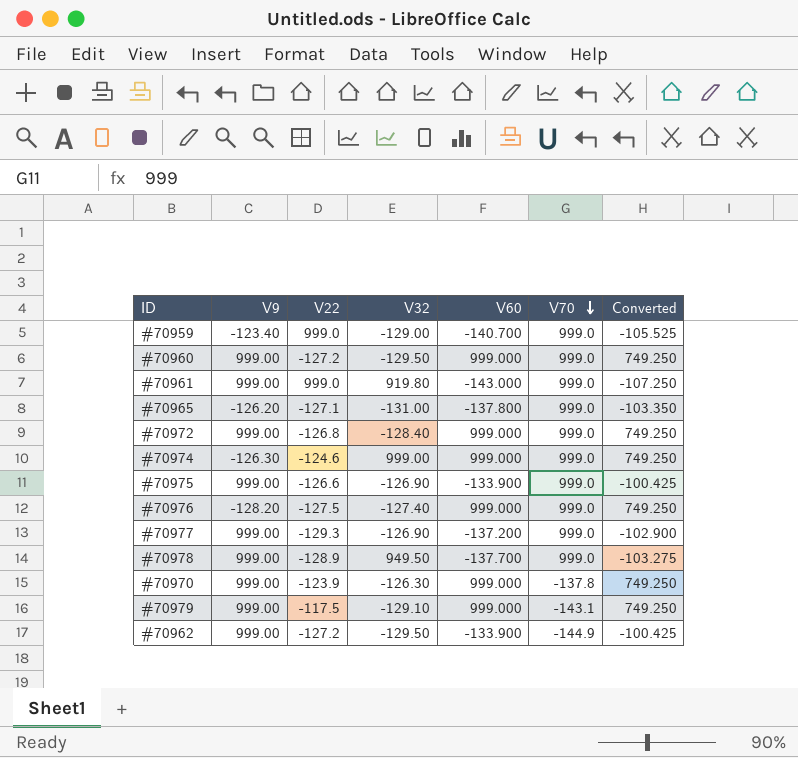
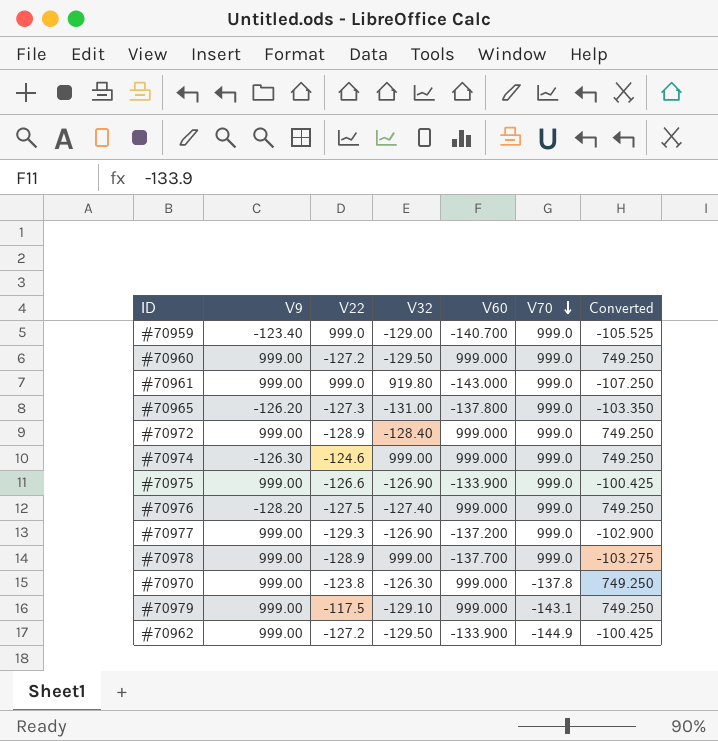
#70965 | V22: -127.1 -> -127.3
#70972 | V22: -126.8 -> -128.9
#70978 | V32: 949.50 -> 999.00
#70970 | V22: -123.9 -> -123.8

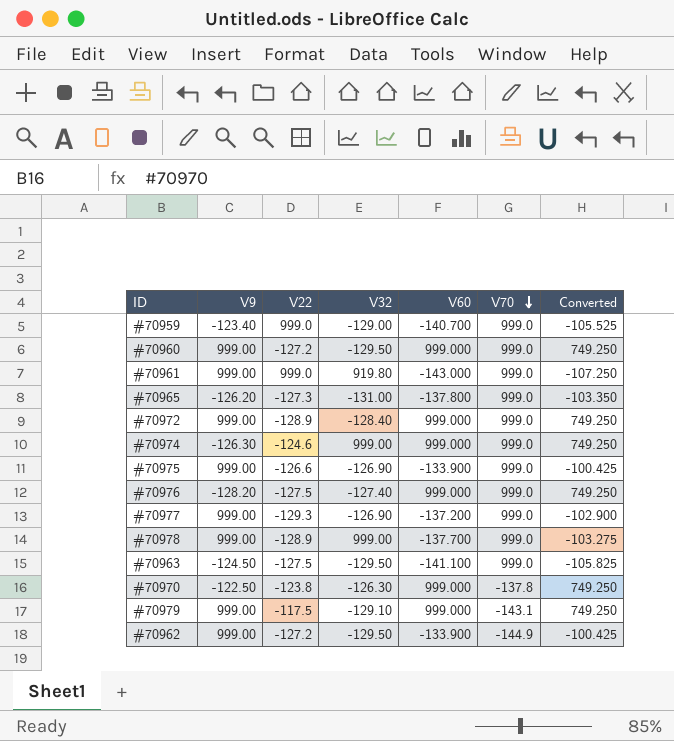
row #70963: none -> -124.50 | -127.5 | -129.50 | -141.100 | 999.0 | -105.825
#70970 | V9: 999.00 -> -122.50

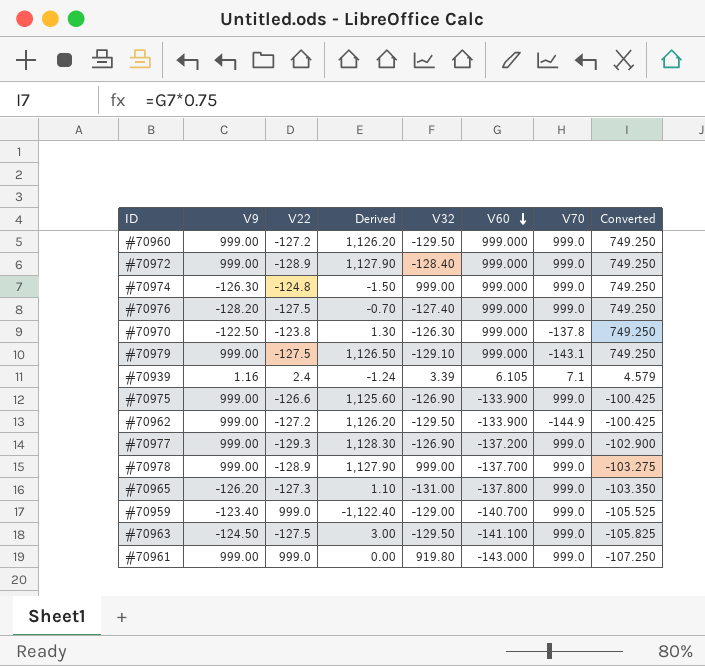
row order: V70 descending -> V60 descending
column Derived | formula: none -> [V9] - [V22]
#70974 | V22: -124.6 -> -124.8
#70979 | V22: -117.5 -> -127.5
row #70939: none -> 1.16 | 2.4 | -1.24 | 3.39 | 6.105 | 7.1 | 4.579

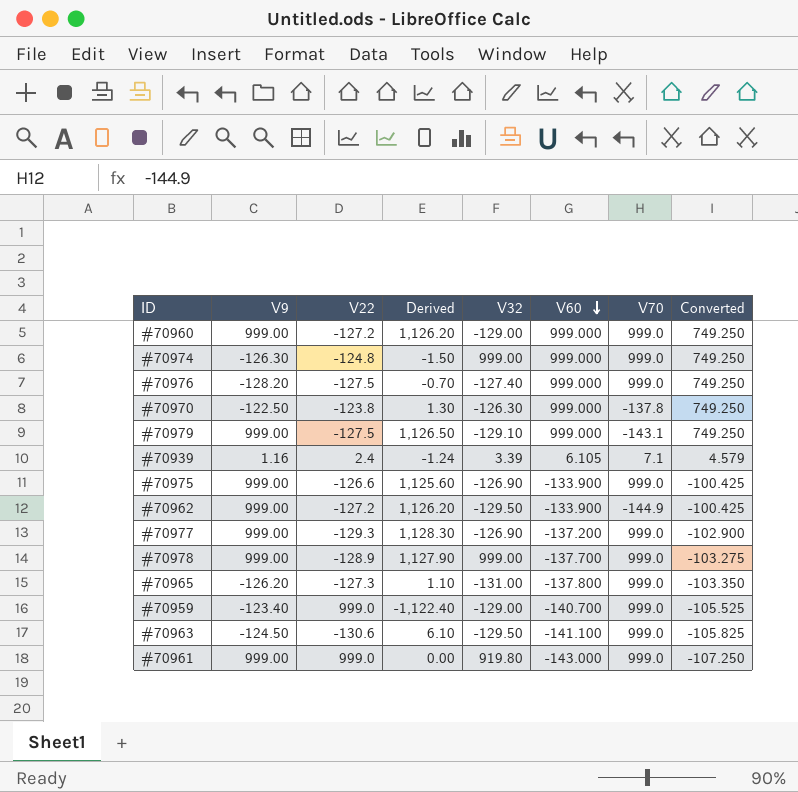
row #70972: 999.00 | -128.9 | 1,127.90 | -128.40 | 999.000 | 999.0 | 749.250 -> none
#70960 | V32: -129.50 -> -129.00
#70963 | V22: -127.5 -> -130.6
#70963 | Derived: 3.00 -> 6.10

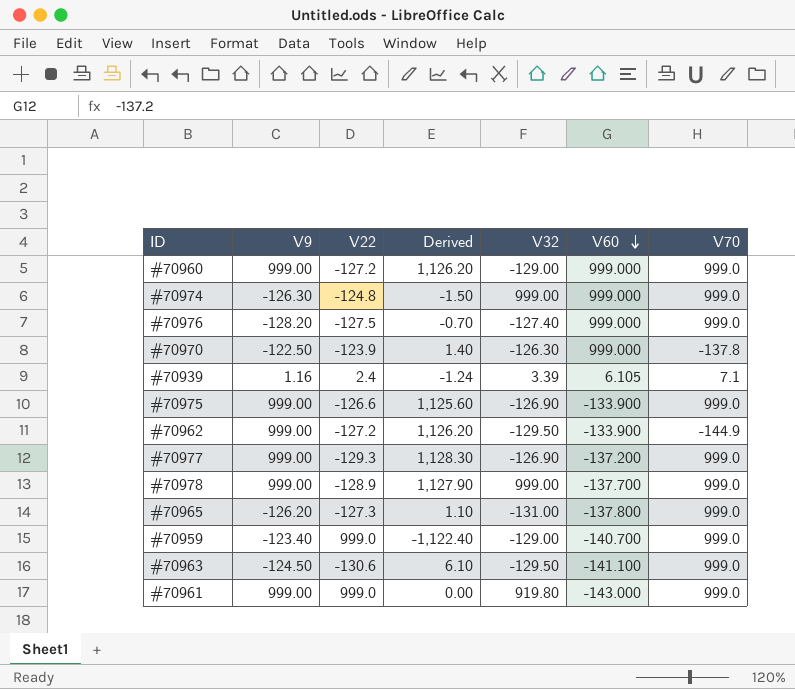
column Converted | formula: [V60] * 0.75 -> none
row #70979: 999.00 | -127.5 | 1,126.50 | -129.10 | 999.000 | -143.1 | 749.250 -> none
#70970 | V22: -123.8 -> -123.9
#70970 | Derived: 1.30 -> 1.40

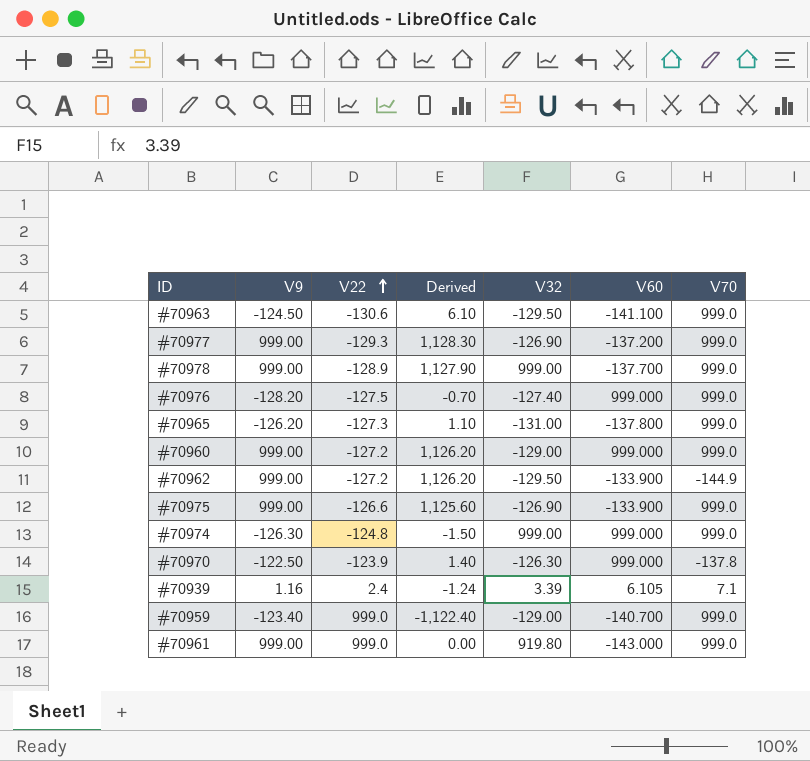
row order: V60 descending -> V22 ascending

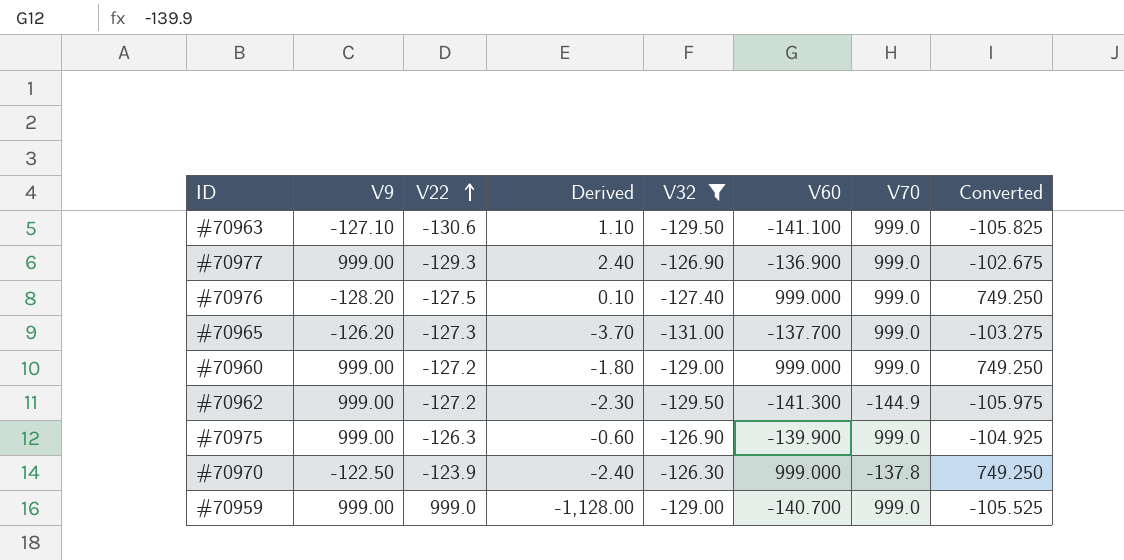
filter: none -> V32 <= -126.30
column Derived | formula: [V9] - [V22] -> [V32] - [V22]
column Converted | formula: none -> [V60] * 0.75
#70963 | V9: -124.50 -> -127.10
#70977 | V60: -137.200 -> -136.900
#70965 | V60: -137.800 -> -137.700
#70962 | V60: -133.900 -> -141.300
#70975 | V22: -126.6 -> -126.3
#70975 | V60: -133.900 -> -139.900
#70959 | V9: -123.40 -> 999.00

